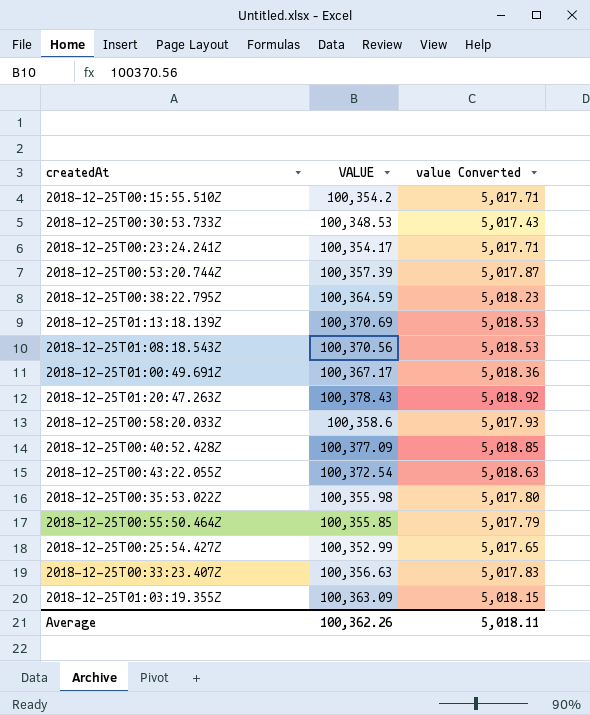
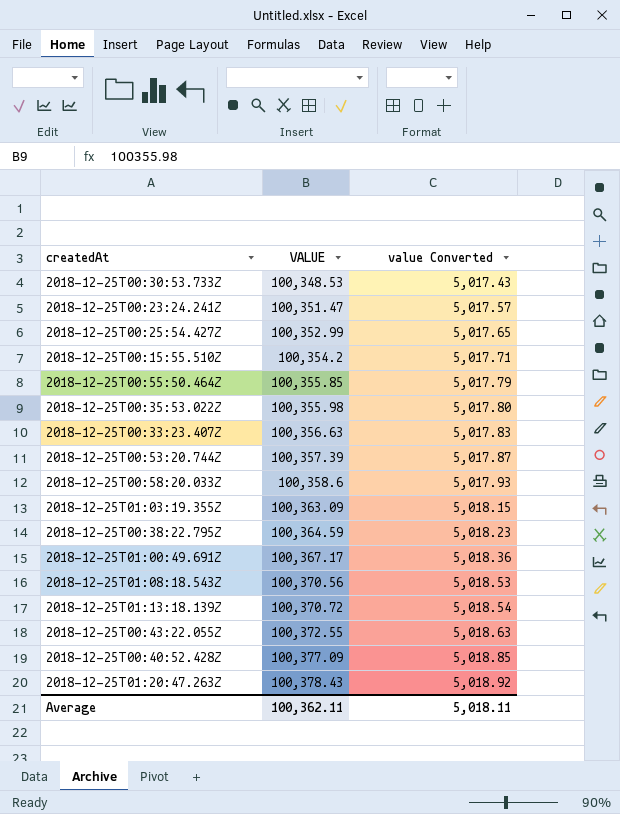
row order: none -> VALUE ascending
2018-12-25T00:23:24.241Z | VALUE: 100,354.17 -> 100,351.47
2018-12-25T00:23:24.241Z | value Converted: 5,017.71 -> 5,017.57
2018-12-25T01:13:18.139Z | VALUE: 100,370.69 -> 100,370.72
2018-12-25T01:13:18.139Z | value Converted: 5,018.53 -> 5,018.54
2018-12-25T00:43:22.055Z | VALUE: 100,372.54 -> 100,372.55
Average | VALUE: 100,362.26 -> 100,362.11

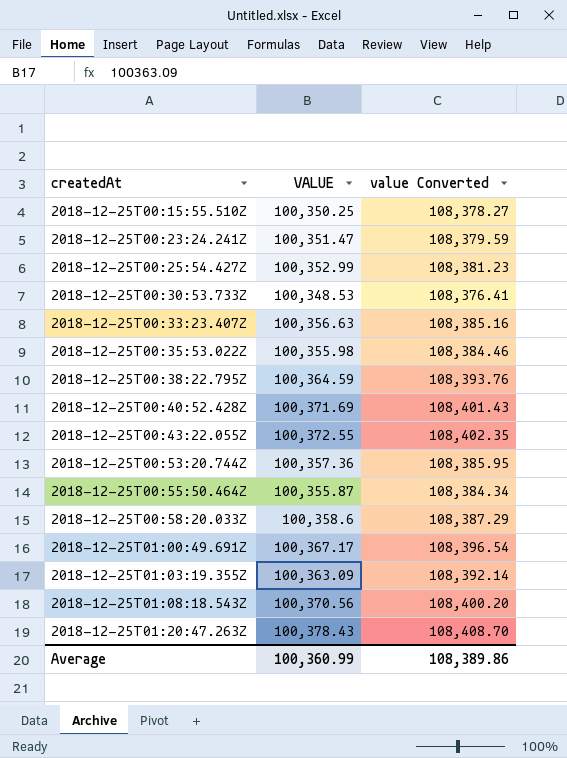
row order: VALUE ascending -> createdAt ascending
column value Converted | formula: [VALUE] * 0.05 -> [VALUE] * 1.08
row 2018-12-25T01:13:18.139Z: 100,370.72 | 5,018.54 -> none
2018-12-25T00:15:55.510Z | VALUE: 100,354.2 -> 100,350.25
2018-12-25T00:40:52.428Z | VALUE: 100,377.09 -> 100,371.69
2018-12-25T00:53:20.744Z | VALUE: 100,357.39 -> 100,357.36
2018-12-25T00:55:50.464Z | VALUE: 100,355.85 -> 100,355.87
Average | VALUE: 100,362.11 -> 100,360.99
Average | value Converted: 5,018.11 -> 108,389.86

